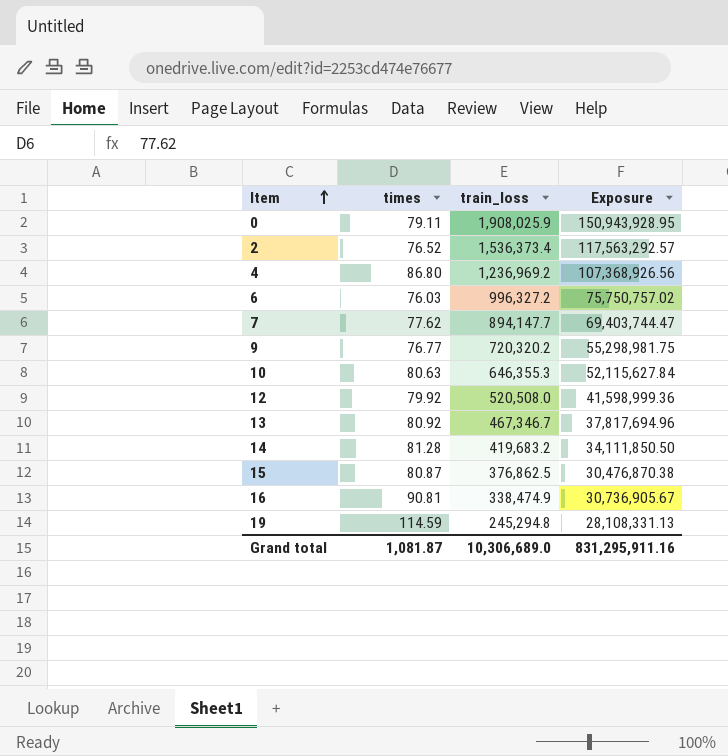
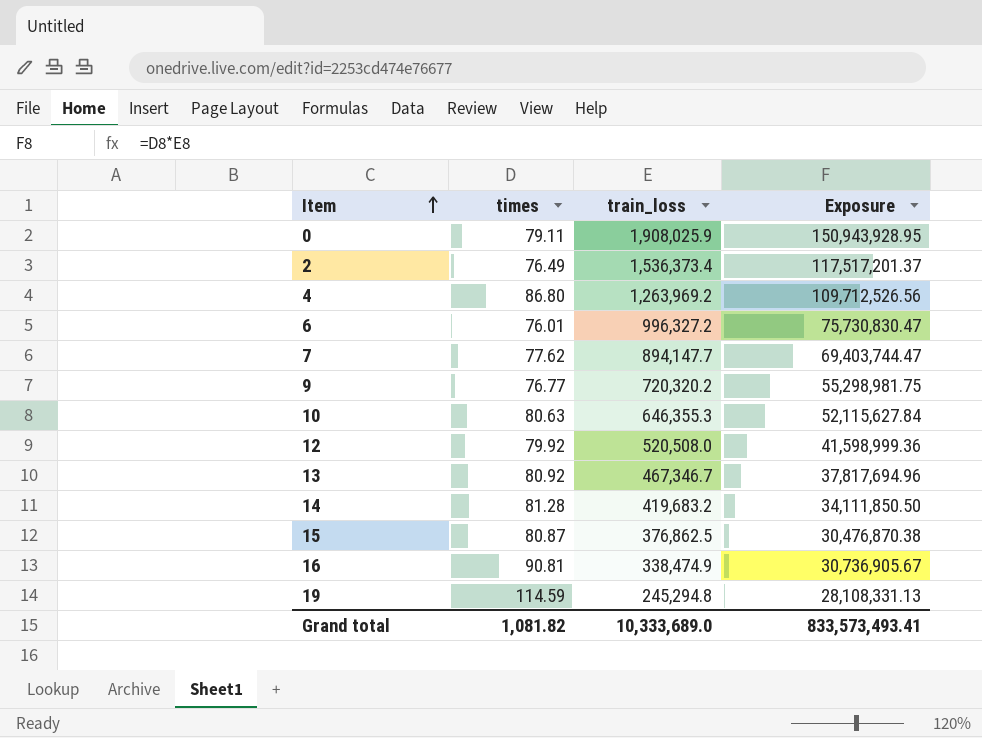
2 | times: 76.52 -> 76.49
2 | Exposure: 117,563,292.57 -> 117,517,201.37
4 | train_loss: 1,236,969.2 -> 1,263,969.2
4 | Exposure: 107,368,926.56 -> 109,712,526.56
6 | times: 76.03 -> 76.01
6 | Exposure: 75,750,757.02 -> 75,730,830.47
Grand total | times: 1,081.87 -> 1,081.82
Grand total | train_loss: 10,306,689.0 -> 10,333,689.0
Grand total | Exposure: 831,295,911.16 -> 833,573,493.41

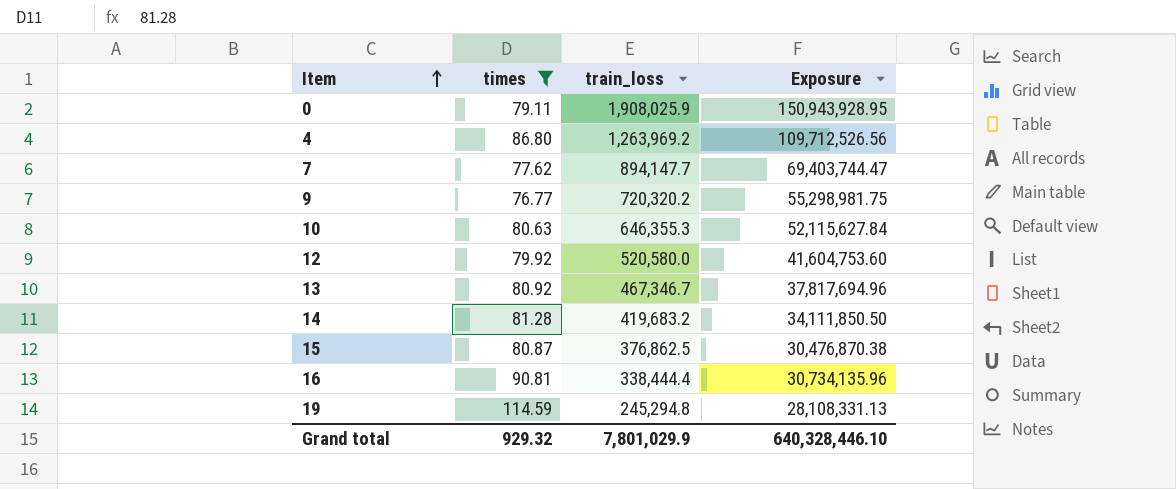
filter: none -> times >= 76.77
12 | train_loss: 520,508.0 -> 520,580.0
12 | Exposure: 41,598,999.36 -> 41,604,753.60
16 | train_loss: 338,474.9 -> 338,444.4
16 | Exposure: 30,736,905.67 -> 30,734,135.96
Grand total | times: 1,081.82 -> 929.32
Grand total | train_loss: 10,333,689.0 -> 7,801,029.9
Grand total | Exposure: 833,573,493.41 -> 640,328,446.10

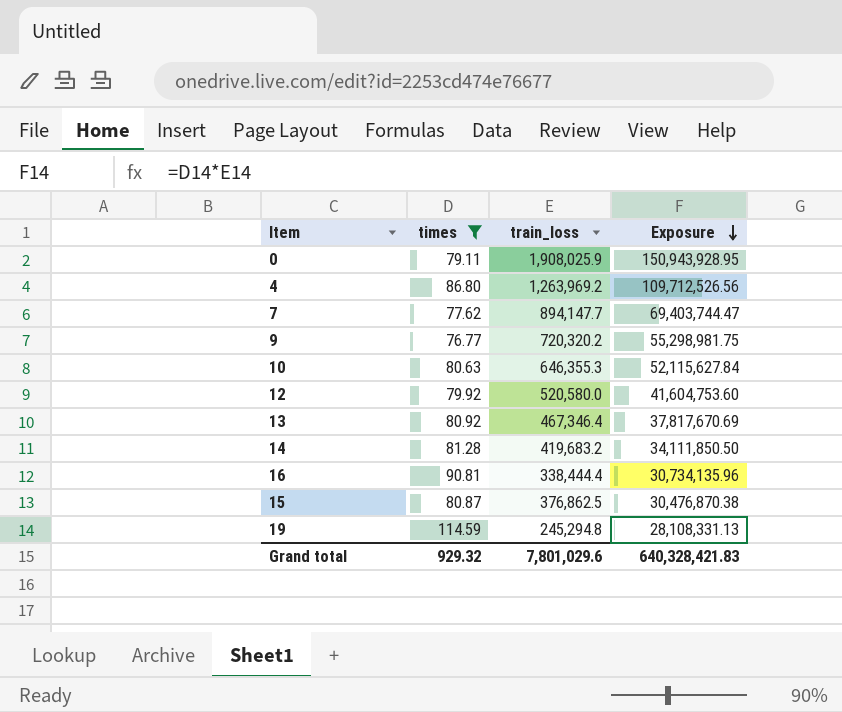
row order: Item ascending -> Exposure descending
13 | train_loss: 467,346.7 -> 467,346.4
13 | Exposure: 37,817,694.96 -> 37,817,670.69
Grand total | train_loss: 7,801,029.9 -> 7,801,029.6
Grand total | Exposure: 640,328,446.10 -> 640,328,421.83

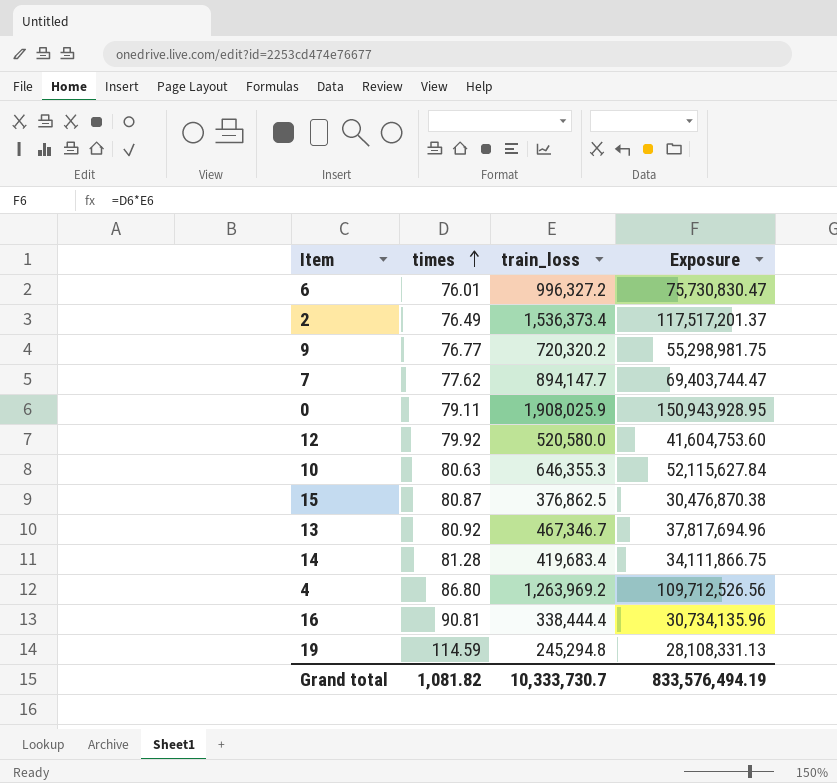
filter: times >= 76.77 -> none
row order: Exposure descending -> times ascending
13 | train_loss: 467,346.4 -> 467,346.7
13 | Exposure: 37,817,670.69 -> 37,817,694.96
14 | train_loss: 419,683.2 -> 419,683.4
14 | Exposure: 34,111,850.50 -> 34,111,866.75
Grand total | times: 929.32 -> 1,081.82
Grand total | train_loss: 7,801,029.6 -> 10,333,730.7
Grand total | Exposure: 640,328,421.83 -> 833,576,494.19

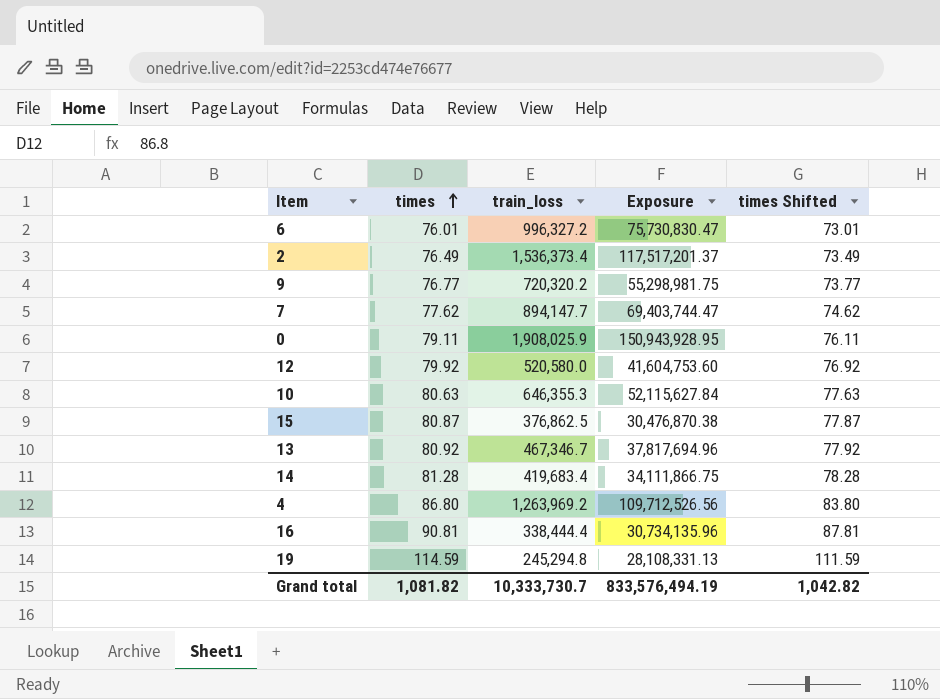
column times Shifted | formula: none -> [times] - 3

